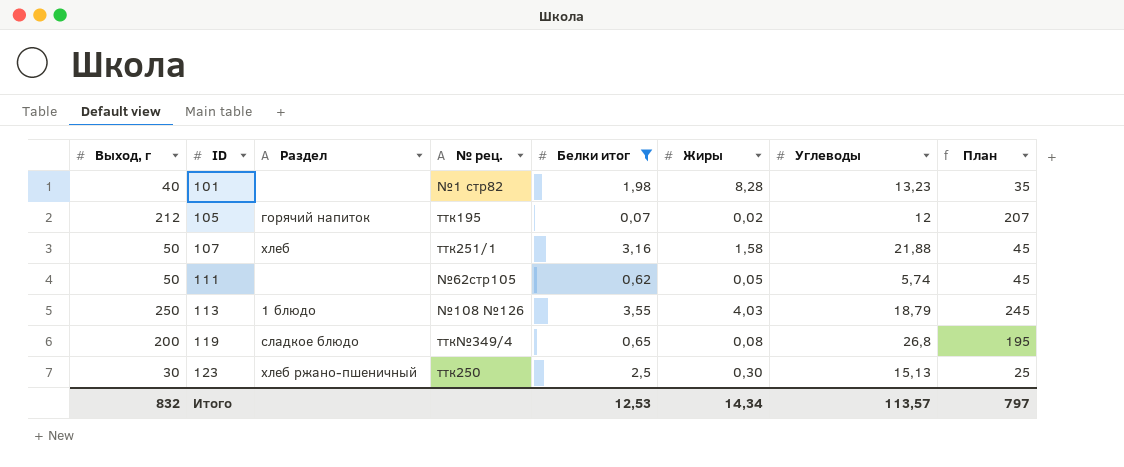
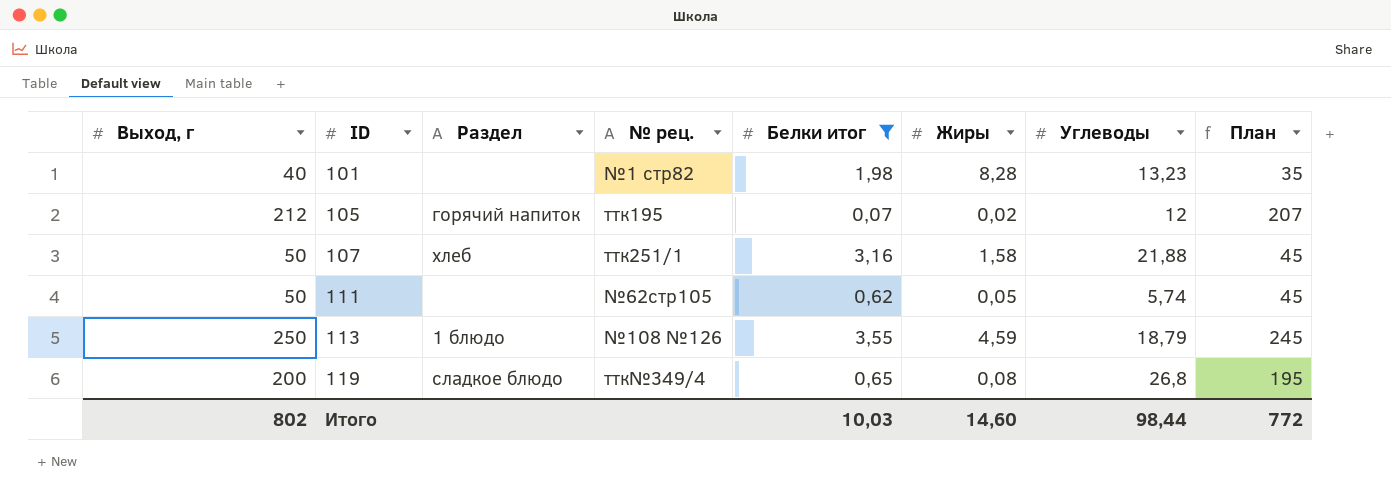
row 123: 30 | хлеб ржано-пшеничный | ттк250 | 2,5 | 0,30 | 15,13 | 25 -> none
113 | Жиры: 4,03 -> 4,59
Итого | Выход, г: 832 -> 802
Итого | Белки итог: 12,53 -> 10,03
Итого | Жиры: 14,34 -> 14,60
Итого | Углеводы: 113,57 -> 98,44
Итого | План: 797 -> 772

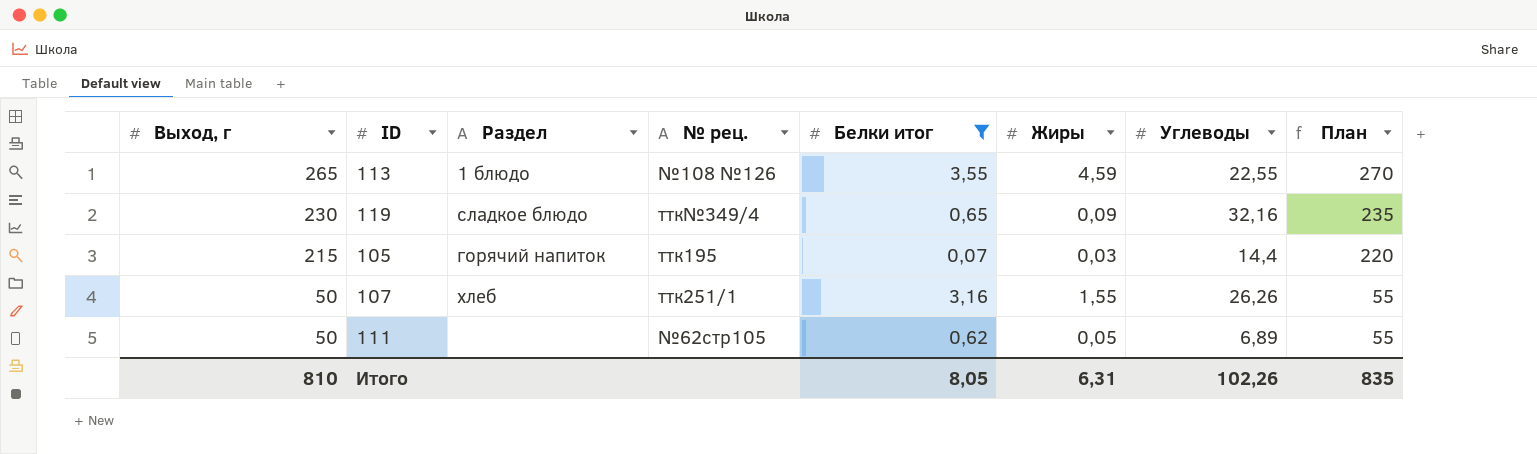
row order: ID ascending -> Выход, г descending
column План | formula: [Выход, г] - 5 -> [Выход, г] + 5
row 101: 40 | none | №1 стр82 | 1,98 | 8,28 | 13,23 | 35 -> none
113 | Выход, г: 250 -> 265
113 | Углеводы: 18,79 -> 22,55
119 | Выход, г: 200 -> 230
119 | Жиры: 0,08 -> 0,09
119 | Углеводы: 26,8 -> 32,16
105 | Выход, г: 212 -> 215
105 | Жиры: 0,02 -> 0,03
105 | Углеводы: 12 -> 14,4
107 | Жиры: 1,58 -> 1,55
107 | Углеводы: 21,88 -> 26,26
111 | Углеводы: 5,74 -> 6,89
Итого | Выход, г: 802 -> 810
Итого | Белки итог: 10,03 -> 8,05
Итого | Жиры: 14,60 -> 6,31
Итого | Углеводы: 98,44 -> 102,26
Итого | План: 772 -> 835

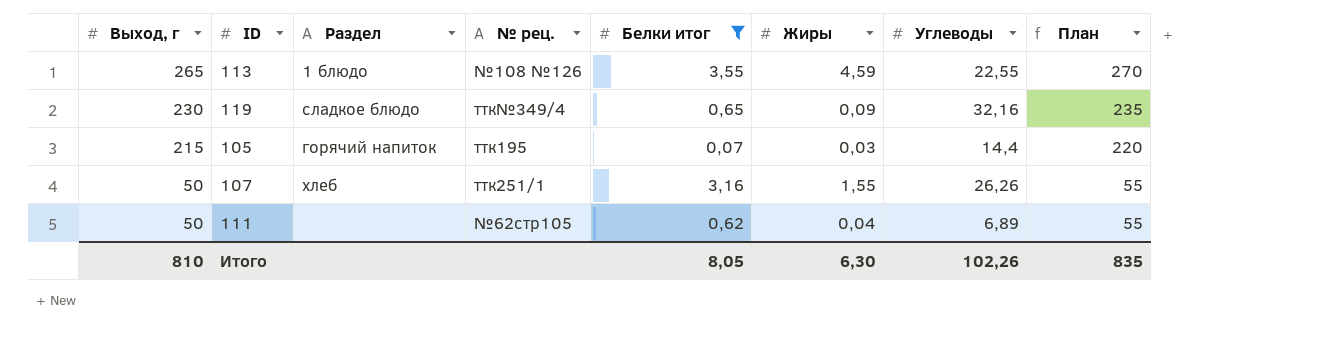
111 | Жиры: 0,05 -> 0,04
Итого | Жиры: 6,31 -> 6,30

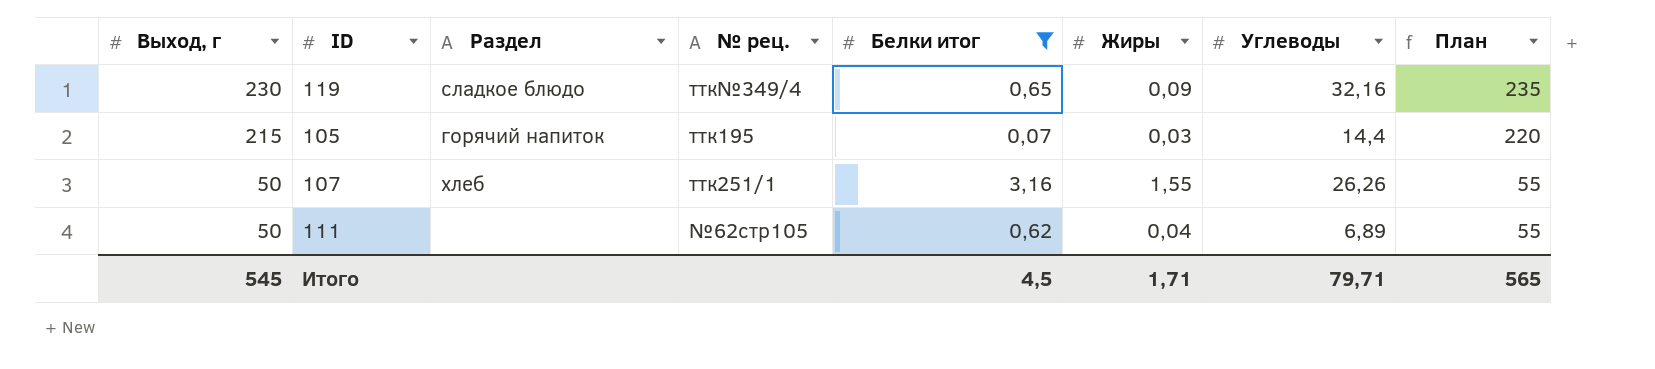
row 113: 265 | 1 блюдо | №108 №126 | 3,55 | 4,59 | 22,55 | 270 -> none
Итого | Выход, г: 810 -> 545
Итого | Белки итог: 8,05 -> 4,5
Итого | Жиры: 6,30 -> 1,71
Итого | Углеводы: 102,26 -> 79,71
Итого | План: 835 -> 565

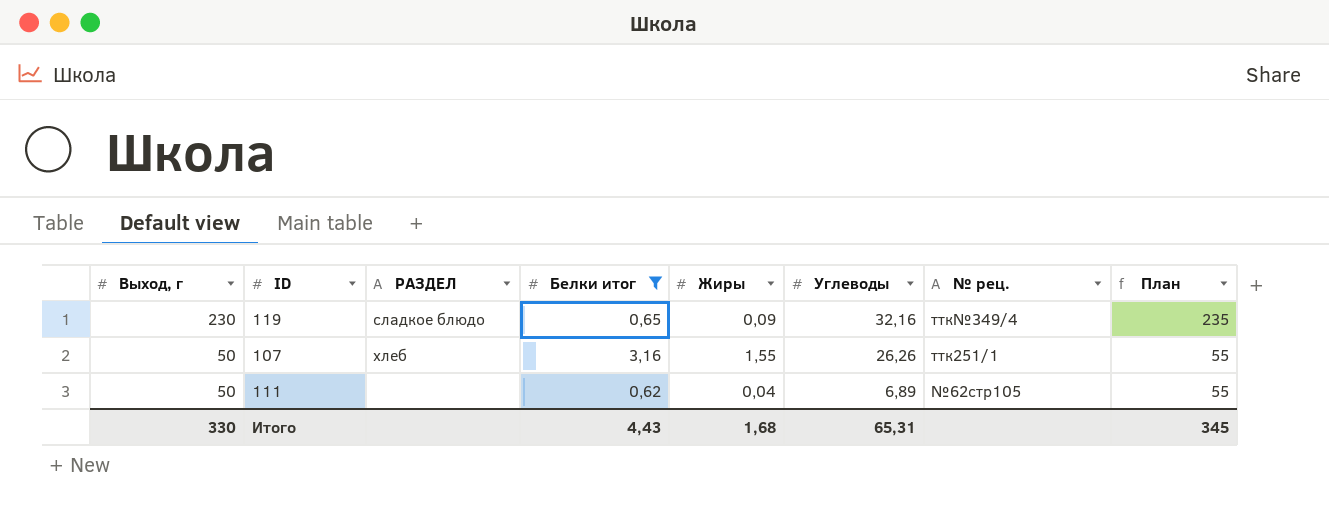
column name: Раздел -> РАЗДЕЛ
column № рец. | position: 4 -> 7
row 105: 215 | горячий напиток | ттк195 | 0,07 | 0,03 | 14,4 | 220 -> none
Итого | Выход, г: 545 -> 330
Итого | Белки итог: 4,5 -> 4,43
Итого | Жиры: 1,71 -> 1,68
Итого | Углеводы: 79,71 -> 65,31
Итого | План: 565 -> 345

